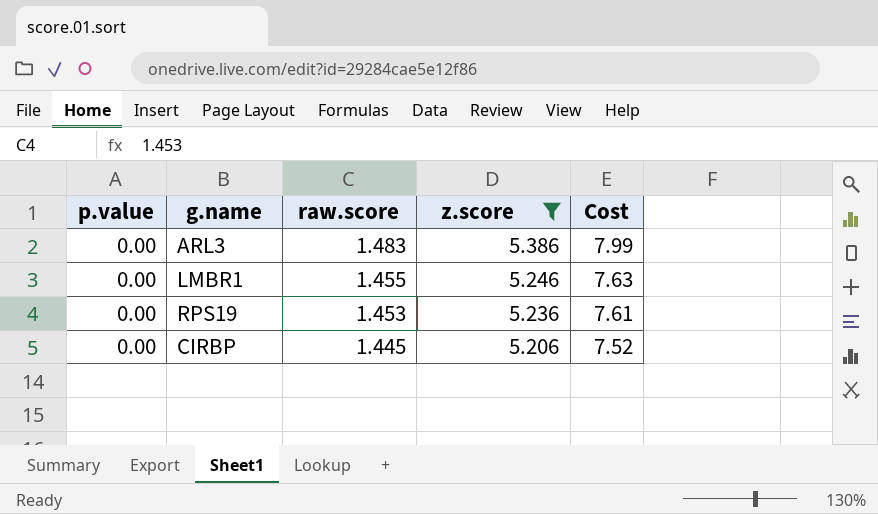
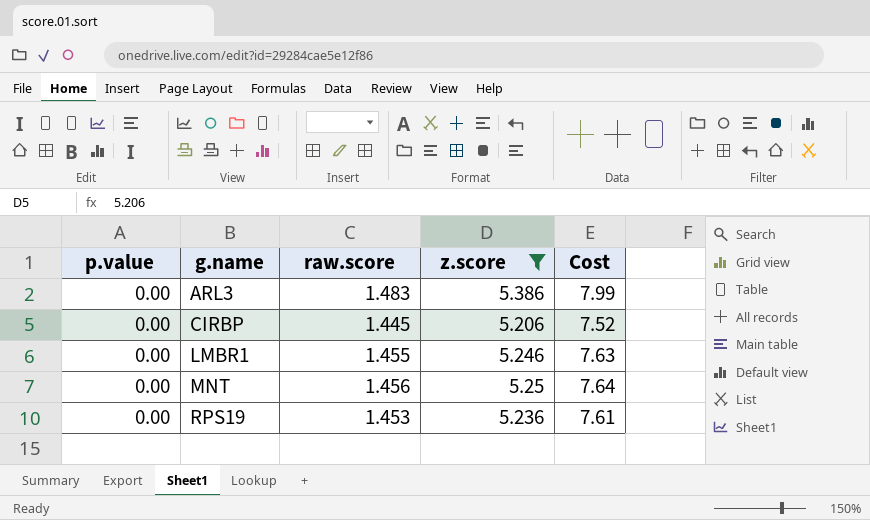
row order: raw.score descending -> g.name ascending
row MNT: none -> 0.00 | 1.456 | 5.25 | 7.64

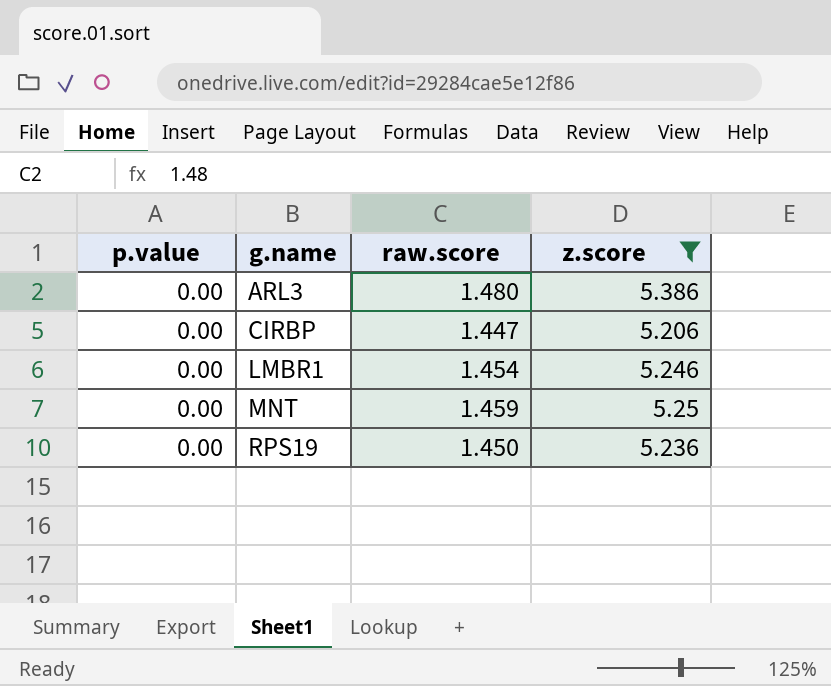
column Cost | formula: [raw.score] * [z.score] -> none
ARL3 | raw.score: 1.483 -> 1.480
CIRBP | raw.score: 1.445 -> 1.447
LMBR1 | raw.score: 1.455 -> 1.454
MNT | raw.score: 1.456 -> 1.459
RPS19 | raw.score: 1.453 -> 1.450

